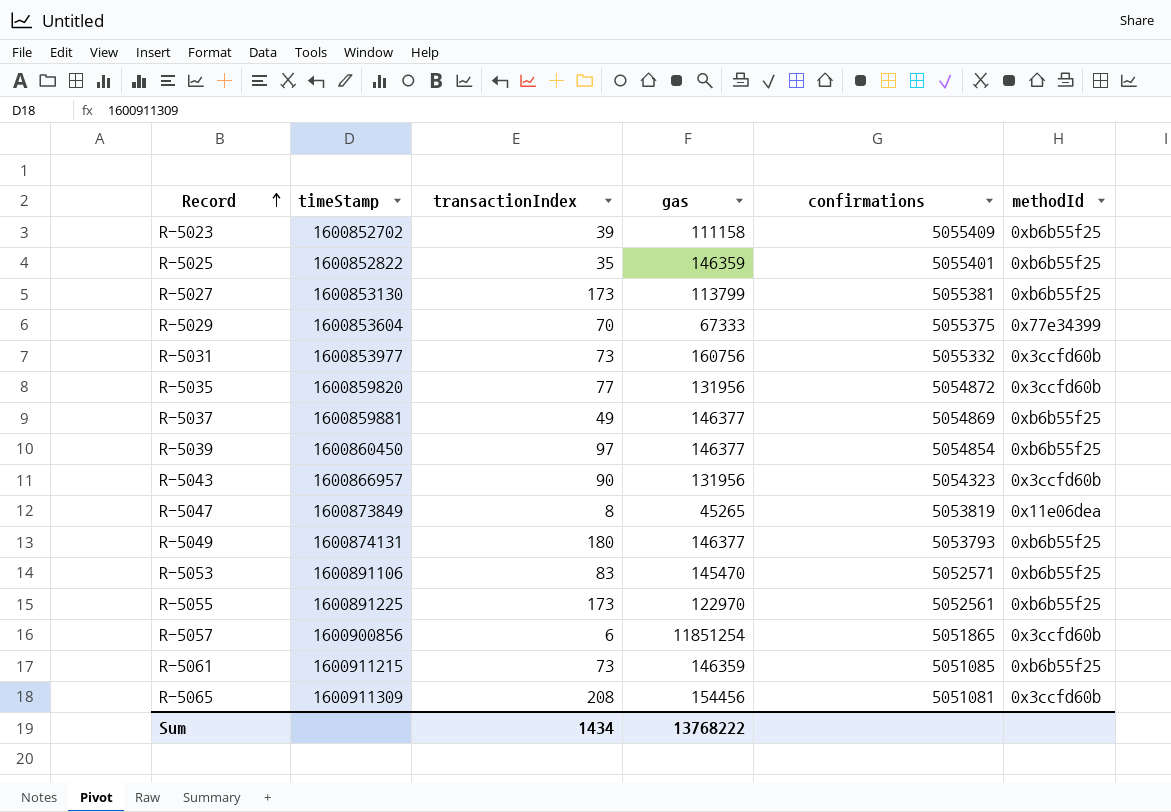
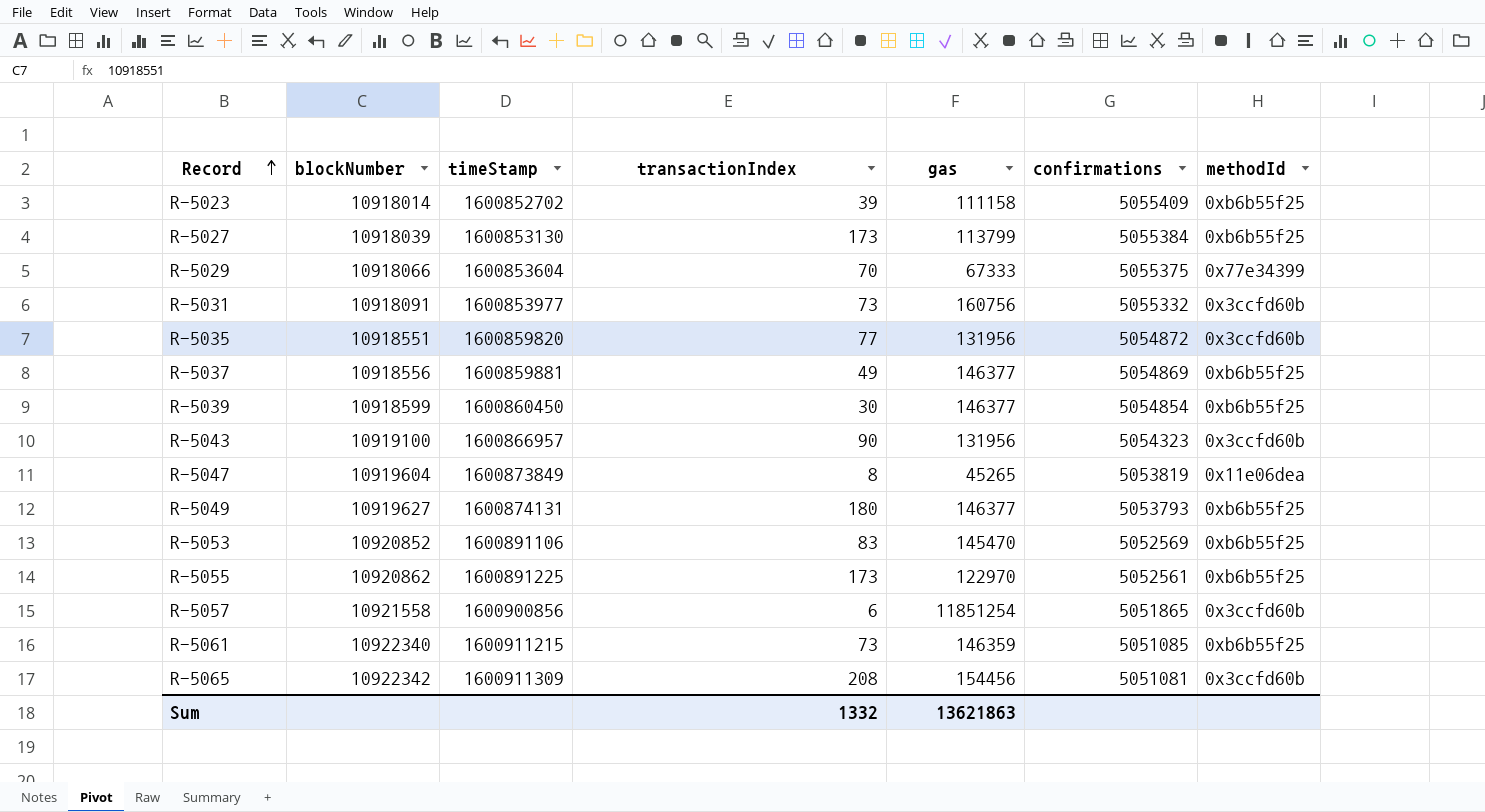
column blockNumber | position: none -> 2
row R-5025: 1600852822 | 35 | 146359 | 5055401 | 0xb6b55f25 -> none
R-5027 | confirmations: 5055381 -> 5055384
R-5039 | transactionIndex: 97 -> 30
R-5053 | confirmations: 5052571 -> 5052569
Sum | transactionIndex: 1434 -> 1332
Sum | gas: 13768222 -> 13621863

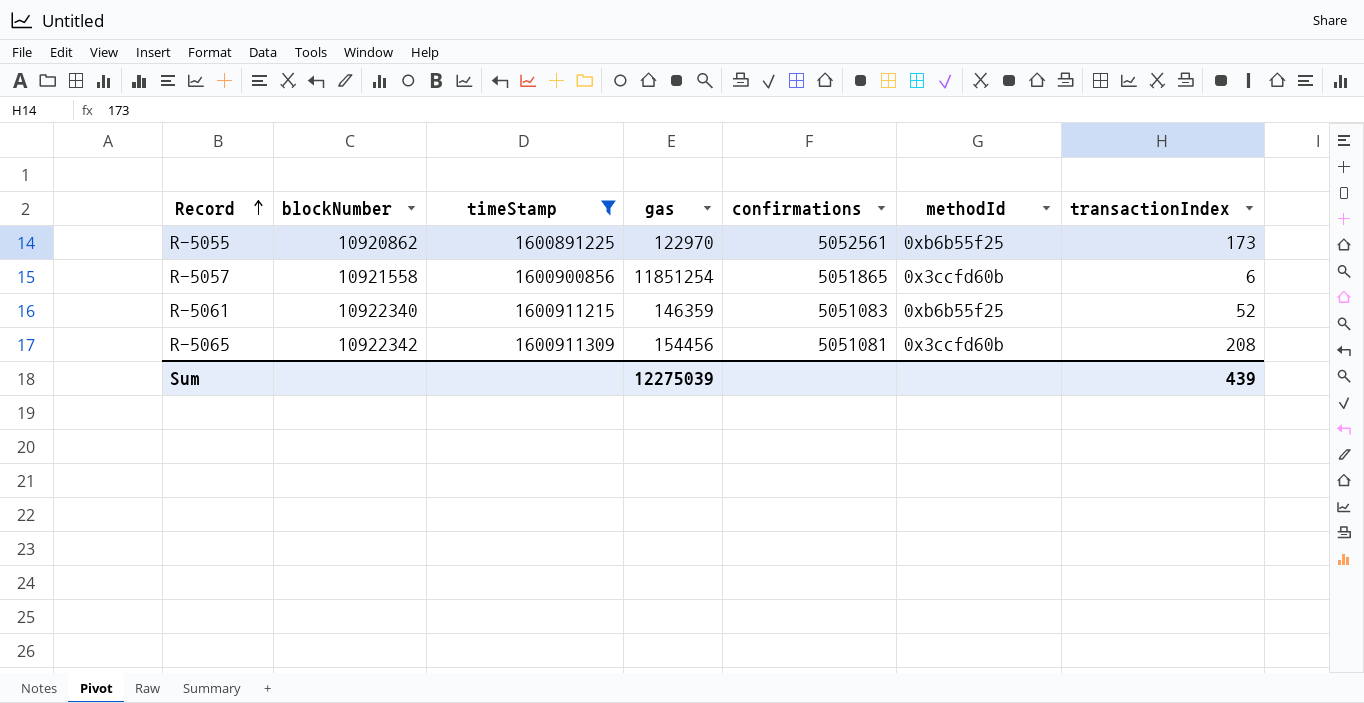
filter: none -> timeStamp >= 1600891225
column transactionIndex | position: 4 -> 7
R-5061 | confirmations: 5051085 -> 5051083
R-5061 | transactionIndex: 73 -> 52
Sum | gas: 13621863 -> 12275039
Sum | transactionIndex: 1332 -> 439

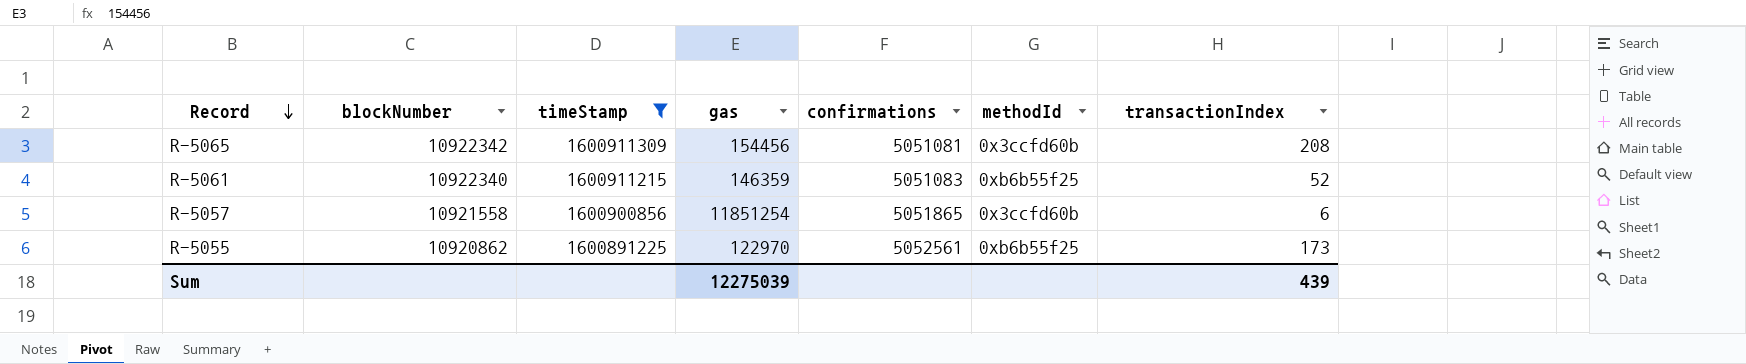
row order: Record ascending -> Record descending

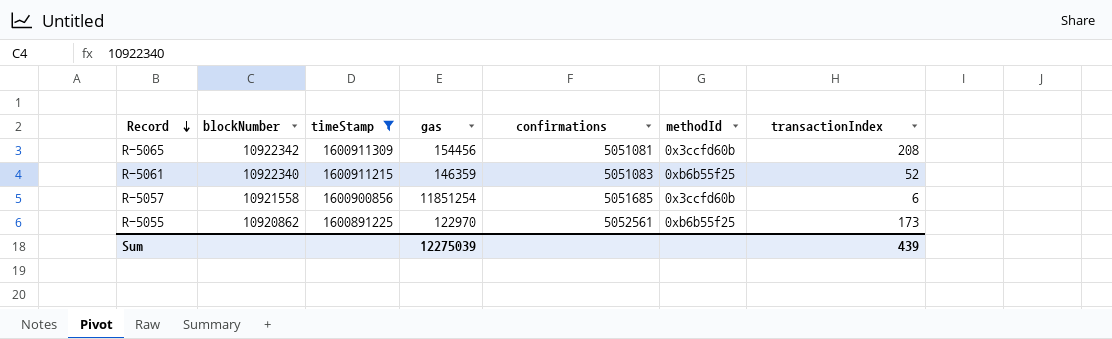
R-5057 | confirmations: 5051865 -> 5051685

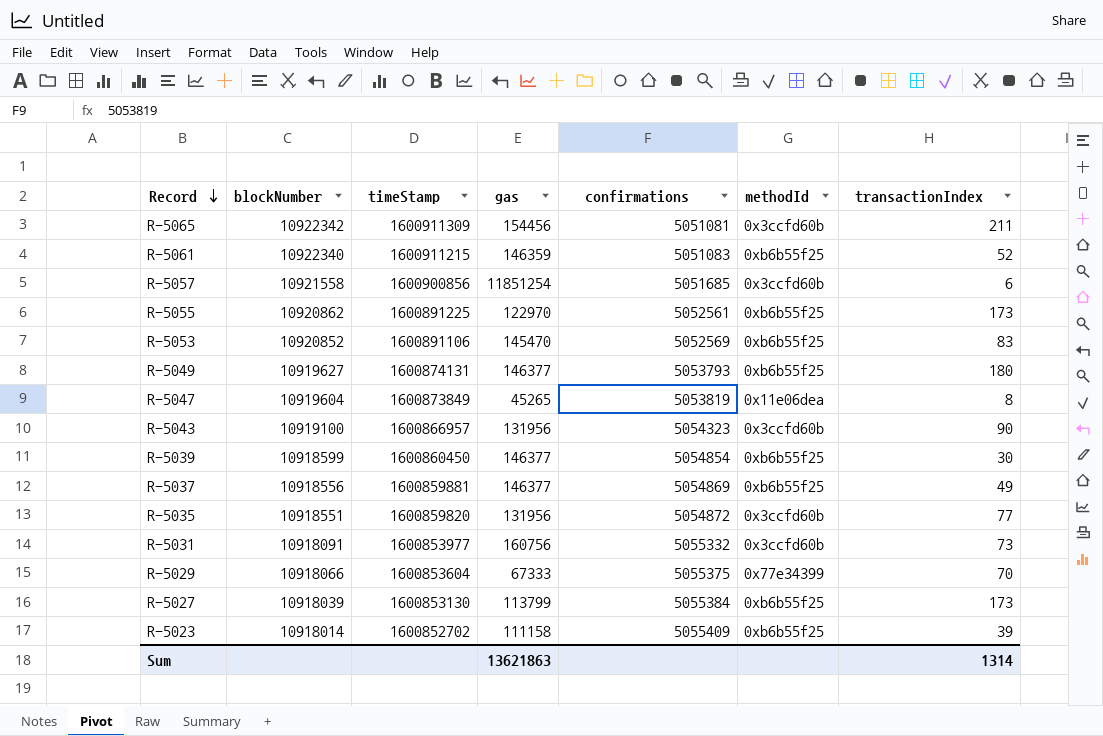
filter: timeStamp >= 1600891225 -> none
R-5065 | transactionIndex: 208 -> 211
Sum | gas: 12275039 -> 13621863
Sum | transactionIndex: 439 -> 1314

